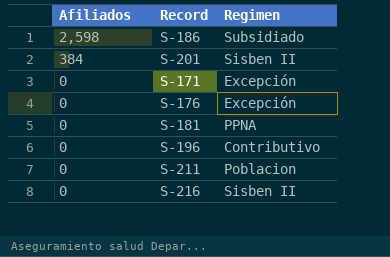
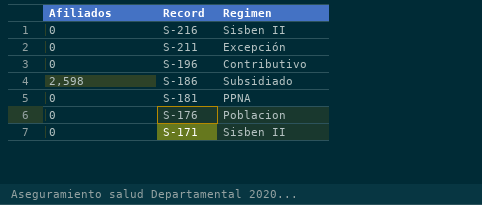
row order: Afiliados descending -> Record descending
row S-201: 384 | Sisben II -> none
S-211 | Regimen: Poblacion -> Excepción
S-176 | Regimen: Excepción -> Poblacion
S-171 | Regimen: Excepción -> Sisben II

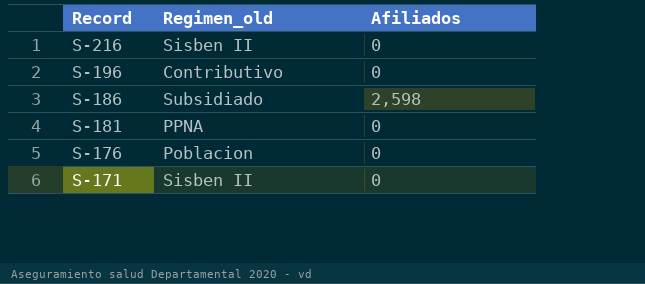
column name: Regimen -> Regimen_old
column Afiliados | position: 1 -> 3
row S-211: 0 | Excepción -> none

